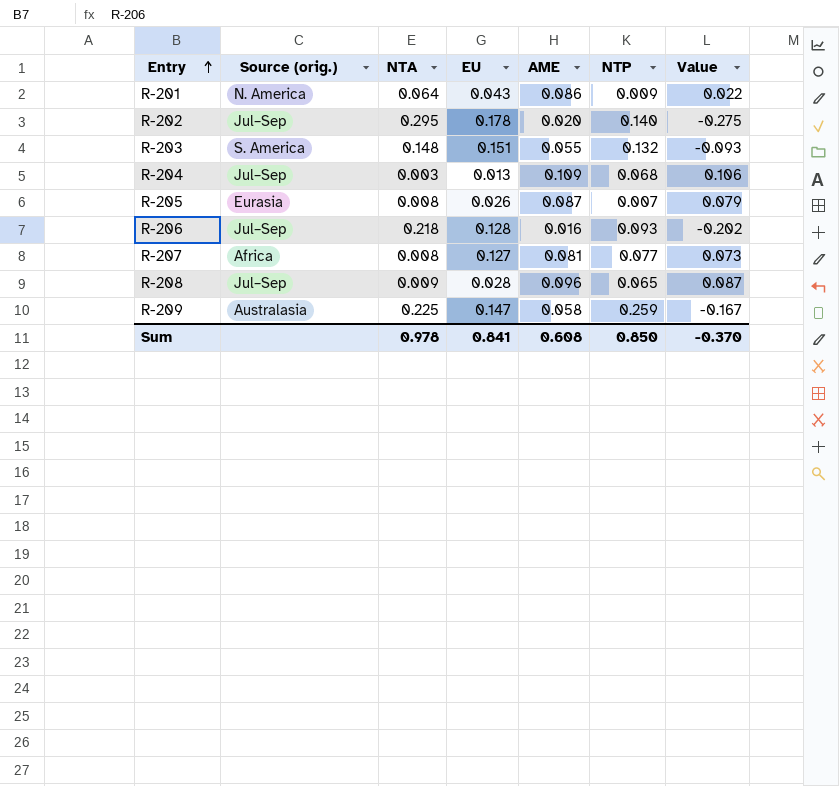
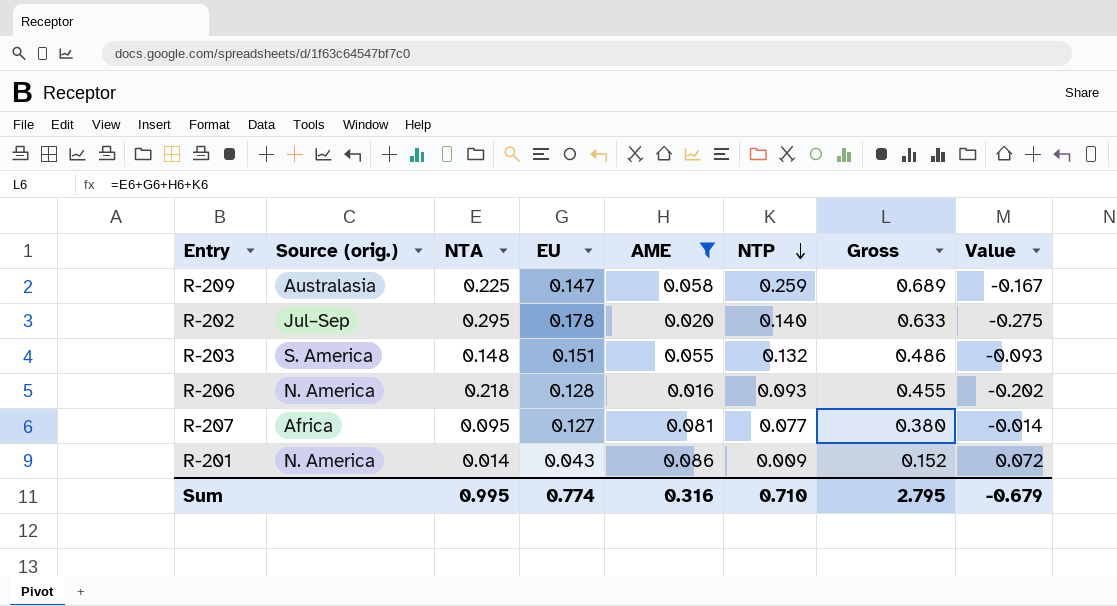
filter: none -> AME <= 0.086
row order: Entry ascending -> NTP descending
column Gross | formula: none -> [NTA] + [EU] + [AME] + [NTP]
R-206 | Source (orig.): Jul–Sep -> N. America
R-207 | NTA: 0.008 -> 0.095
R-207 | Value: 0.073 -> -0.014
R-201 | NTA: 0.064 -> 0.014
R-201 | Value: 0.022 -> 0.072
Sum | NTA: 0.978 -> 0.995
Sum | EU: 0.841 -> 0.774
Sum | AME: 0.608 -> 0.316
Sum | NTP: 0.850 -> 0.710
Sum | Value: -0.370 -> -0.679

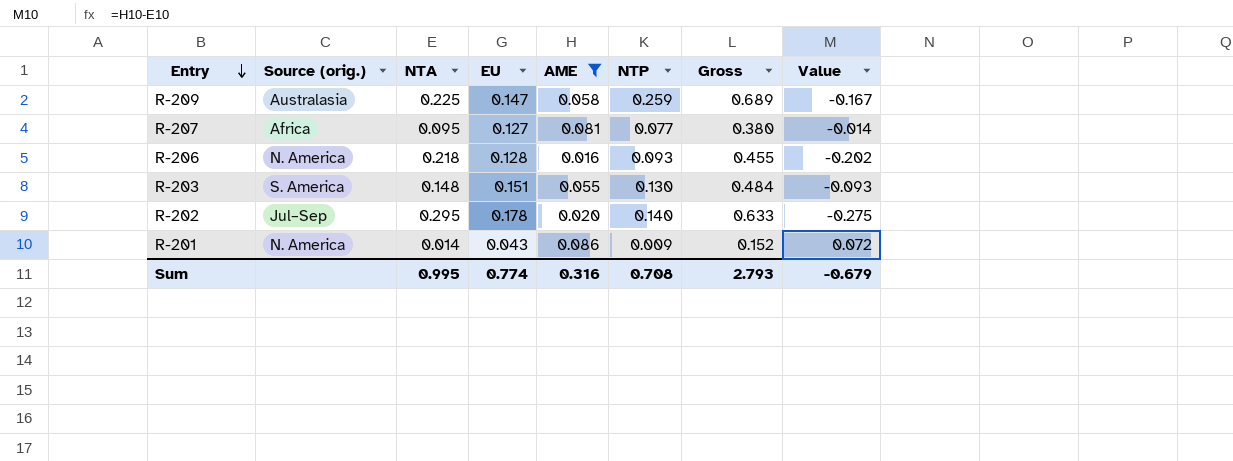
row order: NTP descending -> Entry descending
R-203 | NTP: 0.132 -> 0.130
R-203 | Gross: 0.486 -> 0.484
Sum | NTP: 0.710 -> 0.708
Sum | Gross: 2.795 -> 2.793

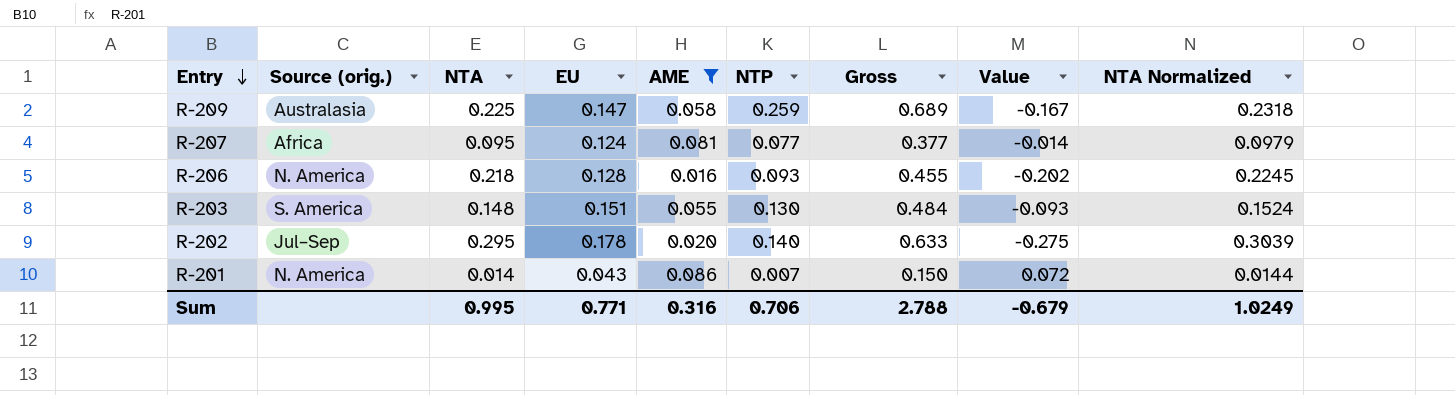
column NTA Normalized | formula: none -> [NTA] * 1.03
R-207 | EU: 0.127 -> 0.124
R-207 | Gross: 0.380 -> 0.377
R-201 | NTP: 0.009 -> 0.007
R-201 | Gross: 0.152 -> 0.150
Sum | EU: 0.774 -> 0.771
Sum | NTP: 0.708 -> 0.706
Sum | Gross: 2.793 -> 2.788

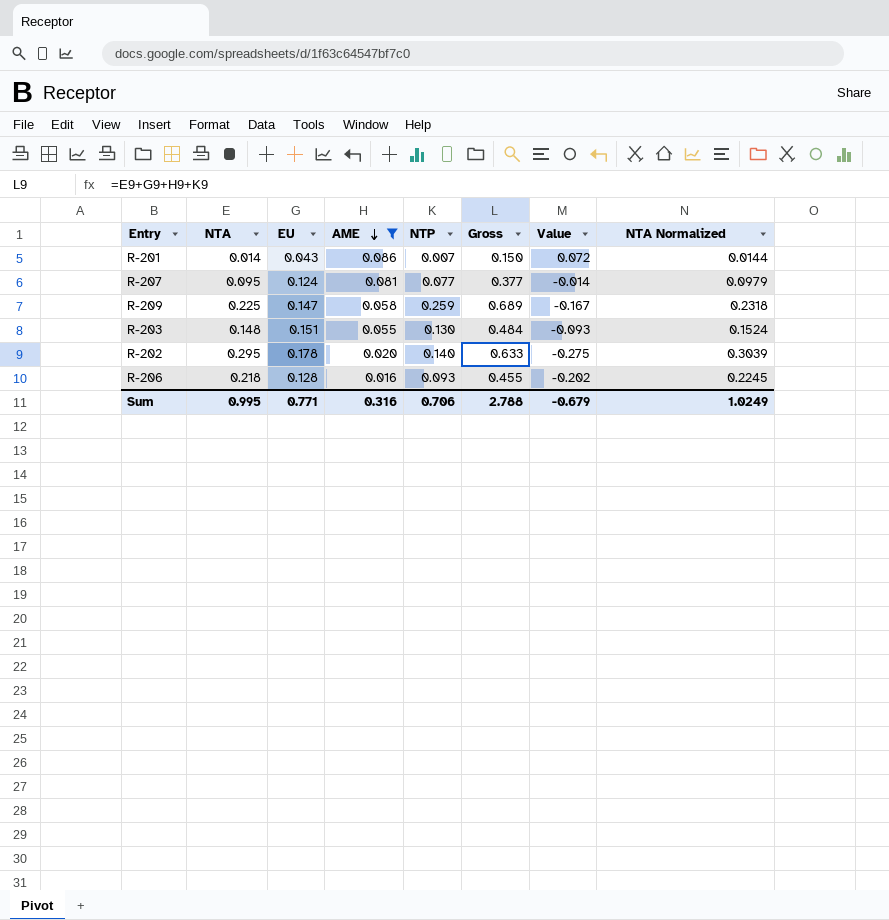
row order: Entry descending -> AME descending
column Source (orig.) | position: 2 -> none

